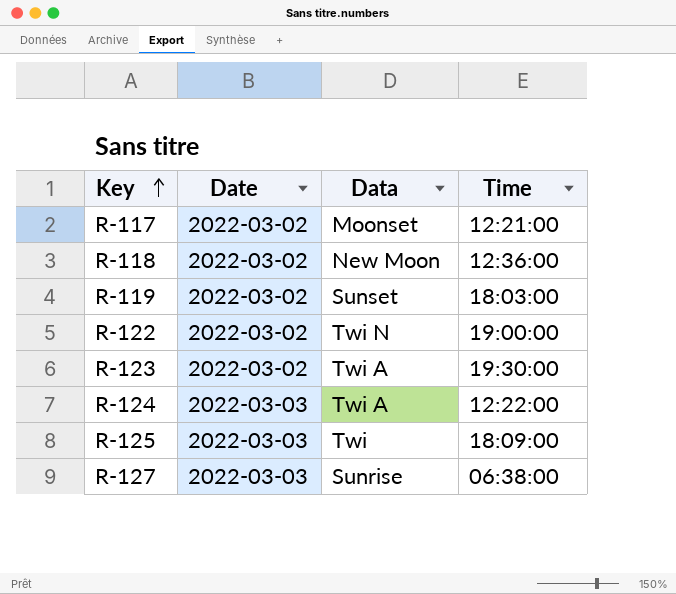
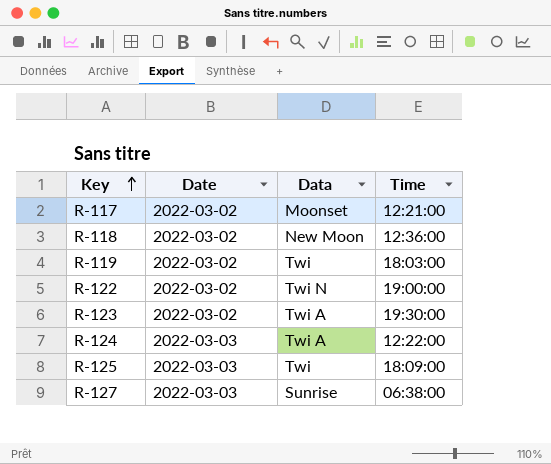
R-119 | Data: Sunset -> Twi

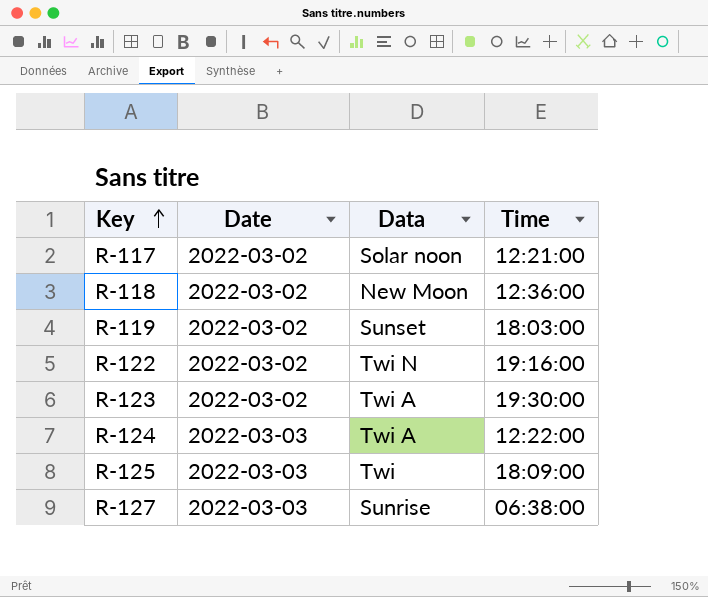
R-117 | Data: Moonset -> Solar noon
R-119 | Data: Twi -> Sunset
R-122 | Time: 19:00:00 -> 19:16:00

